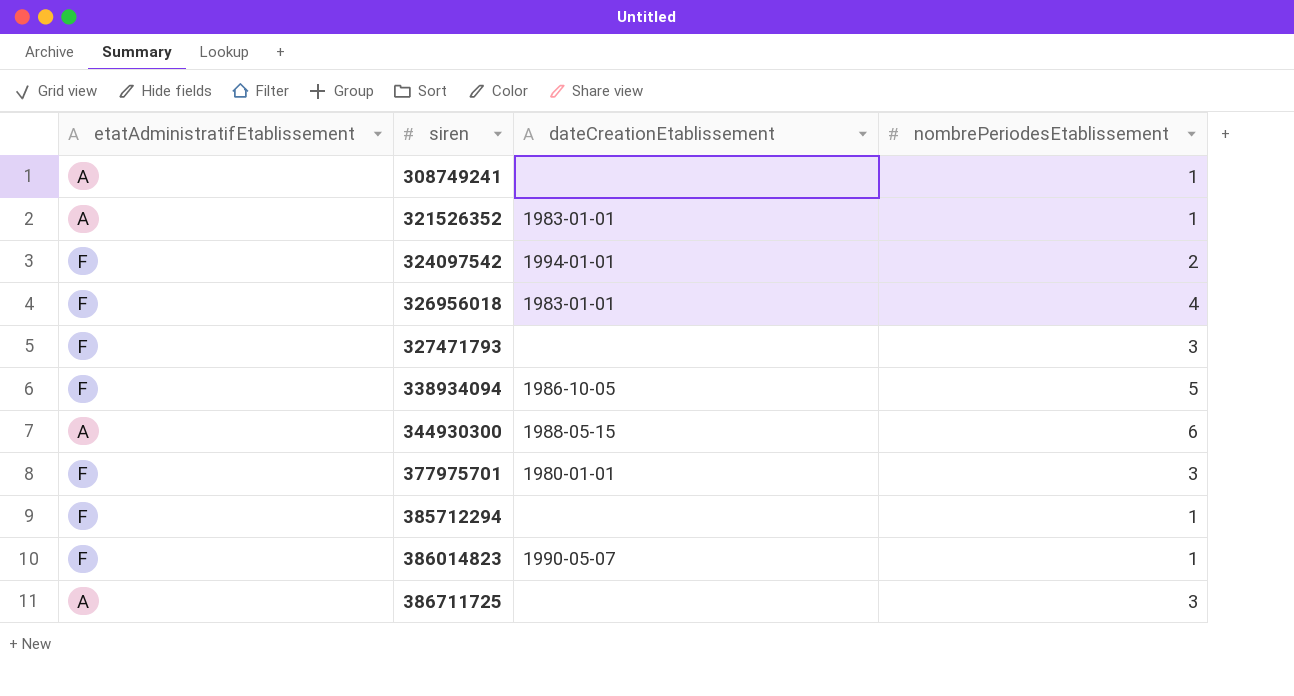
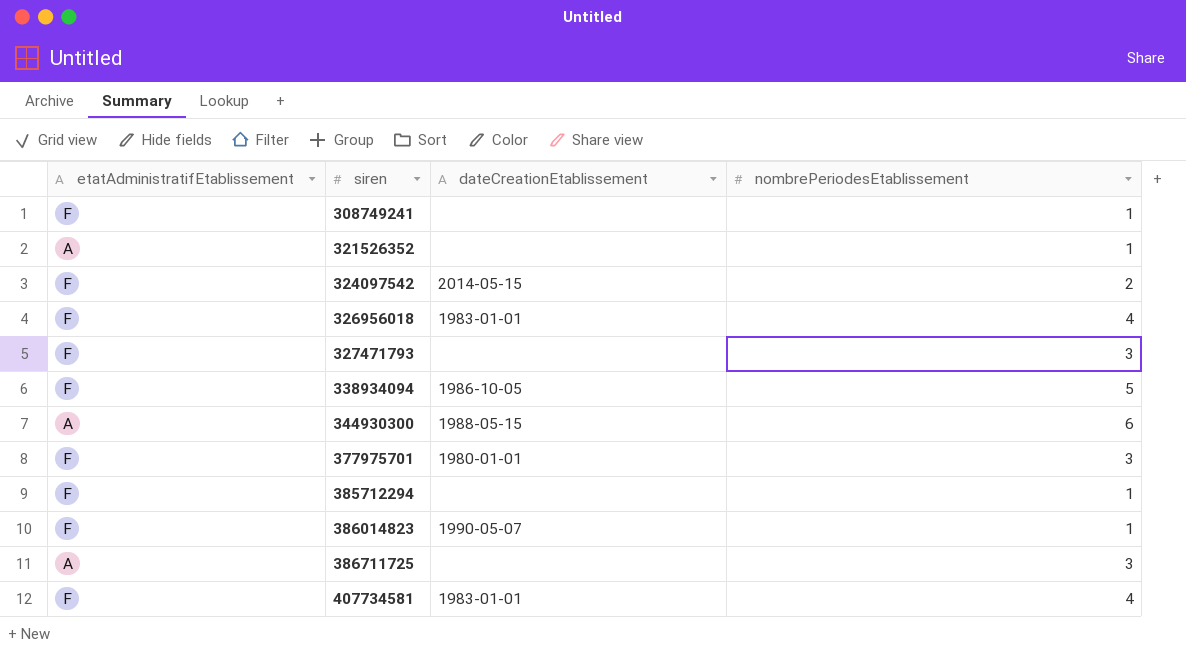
308749241 | etatAdministratifEtablissement: A -> F
321526352 | dateCreationEtablissement: 1983-01-01 -> none
324097542 | dateCreationEtablissement: 1994-01-01 -> 2014-05-15
row 407734581: none -> F | 1983-01-01 | 4

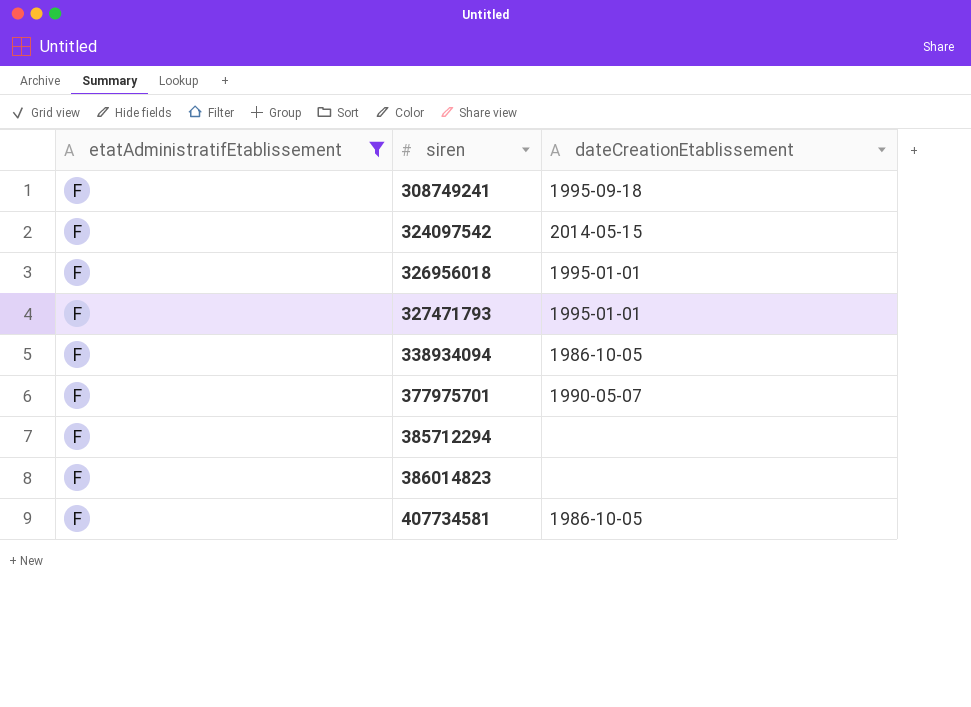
filter: none -> etatAdministratifEtablissement = F
column nombrePeriodesEtablissement | position: 4 -> none
308749241 | dateCreationEtablissement: none -> 1995-09-18
326956018 | dateCreationEtablissement: 1983-01-01 -> 1995-01-01
327471793 | dateCreationEtablissement: none -> 1995-01-01
377975701 | dateCreationEtablissement: 1980-01-01 -> 1990-05-07
386014823 | dateCreationEtablissement: 1990-05-07 -> none
407734581 | dateCreationEtablissement: 1983-01-01 -> 1986-10-05

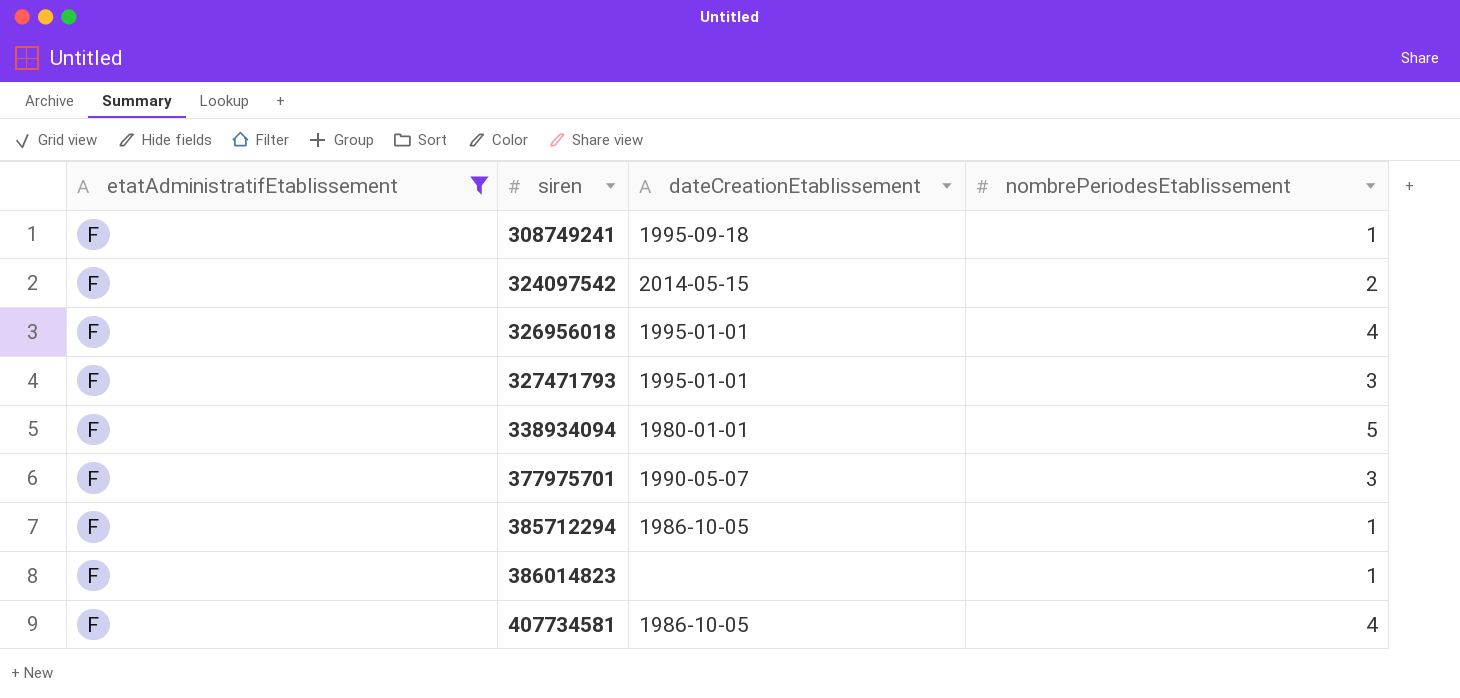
column nombrePeriodesEtablissement | position: none -> 4
338934094 | dateCreationEtablissement: 1986-10-05 -> 1980-01-01
385712294 | dateCreationEtablissement: none -> 1986-10-05

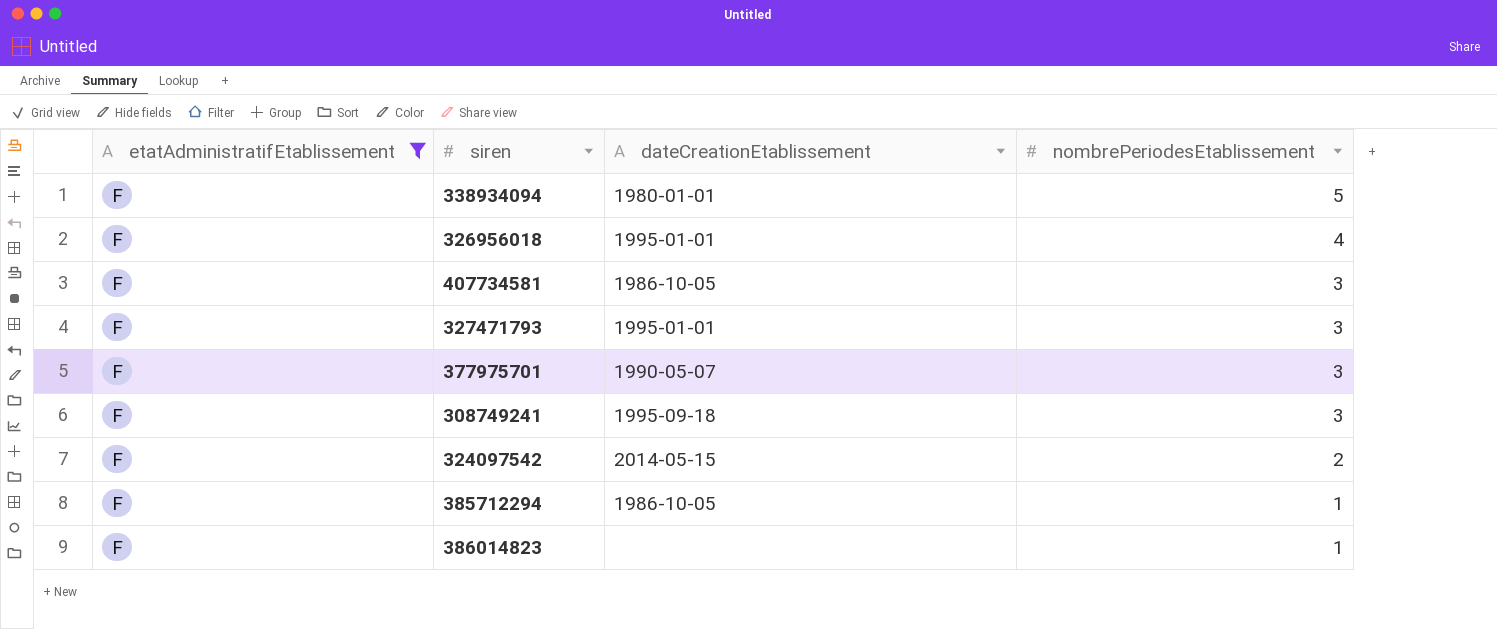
row order: siren ascending -> nombrePeriodesEtablissement descending
407734581 | nombrePeriodesEtablissement: 4 -> 3
308749241 | nombrePeriodesEtablissement: 1 -> 3

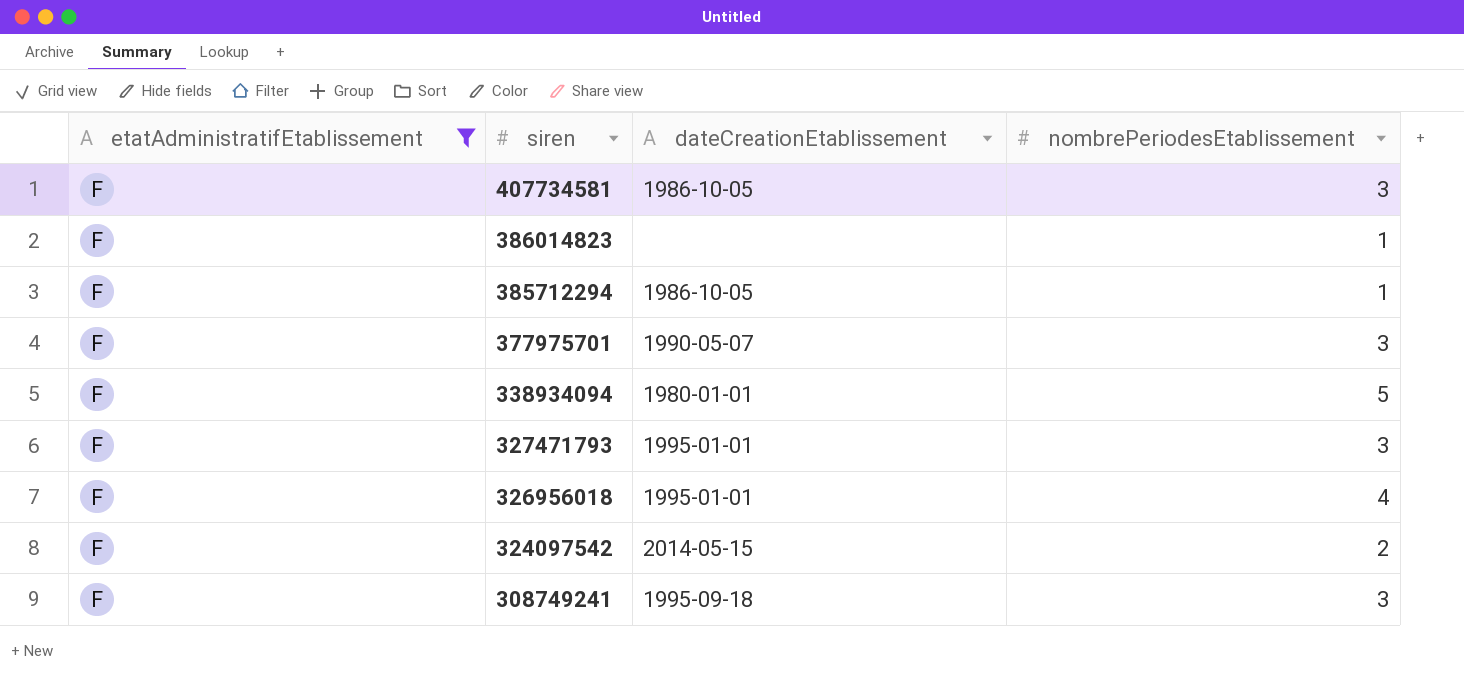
row order: nombrePeriodesEtablissement descending -> siren descending

